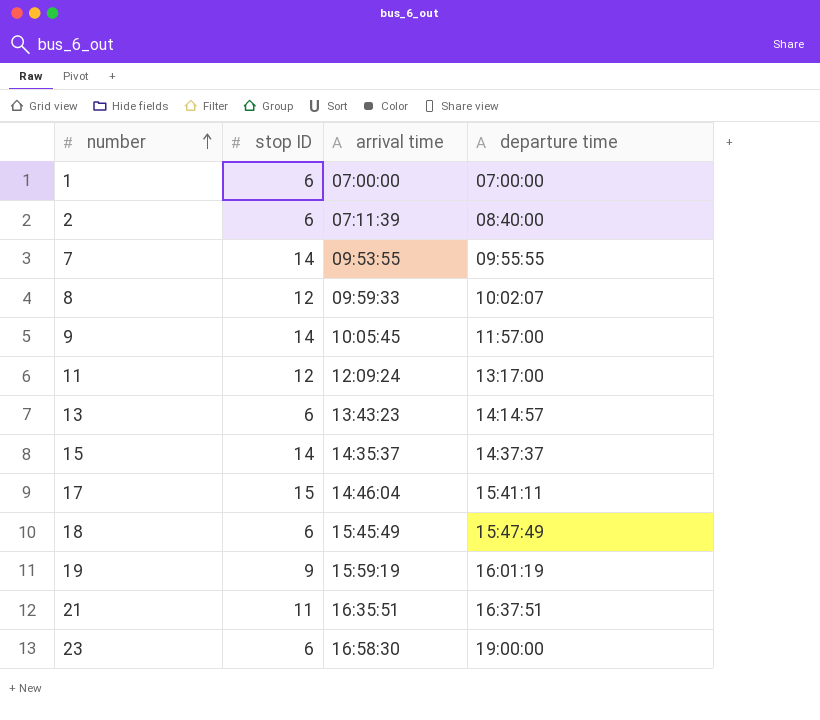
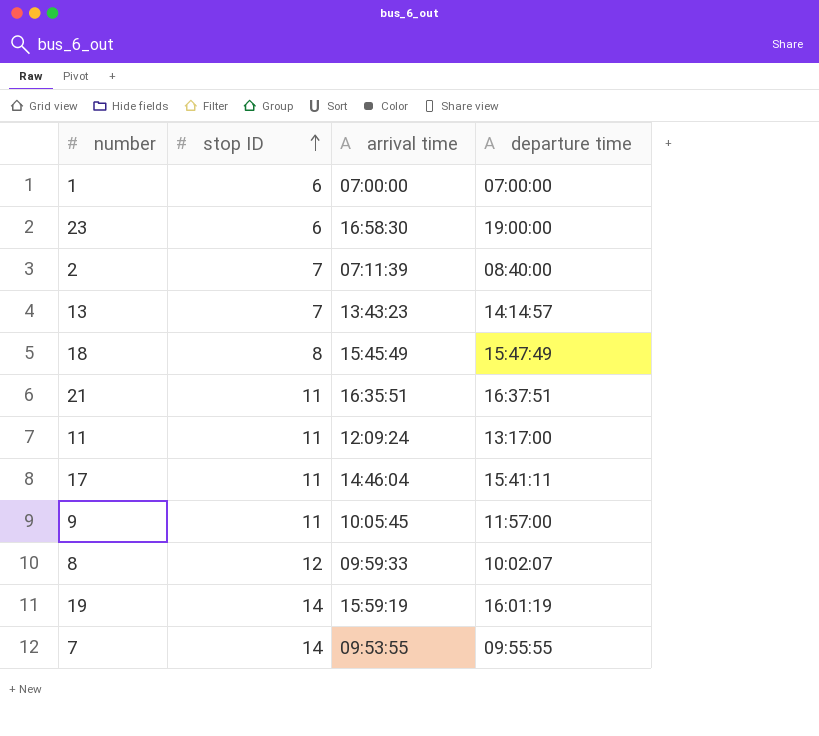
row order: number ascending -> stop ID ascending
row 15: 14 | 14:35:37 | 14:37:37 -> none
2 | stop ID: 6 -> 7
13 | stop ID: 6 -> 7
18 | stop ID: 6 -> 8
11 | stop ID: 12 -> 11
17 | stop ID: 15 -> 11
9 | stop ID: 14 -> 11
19 | stop ID: 9 -> 14

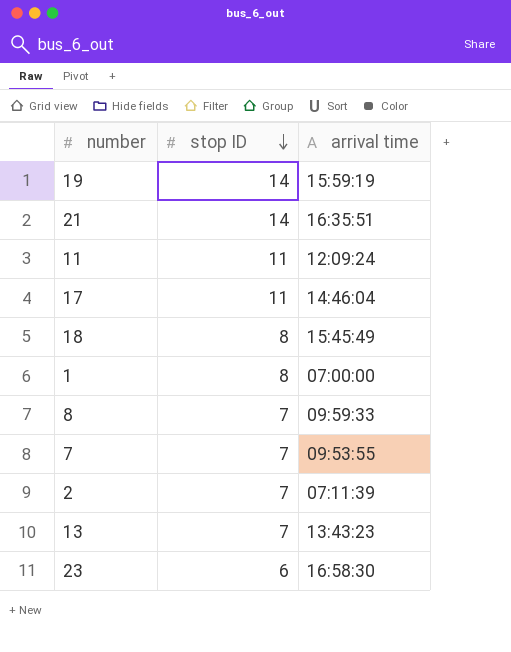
row order: stop ID ascending -> stop ID descending
column departure time | position: 4 -> none
row 9: 11 | 10:05:45 | 11:57:00 -> none
21 | stop ID: 11 -> 14
1 | stop ID: 6 -> 8
8 | stop ID: 12 -> 7
7 | stop ID: 14 -> 7

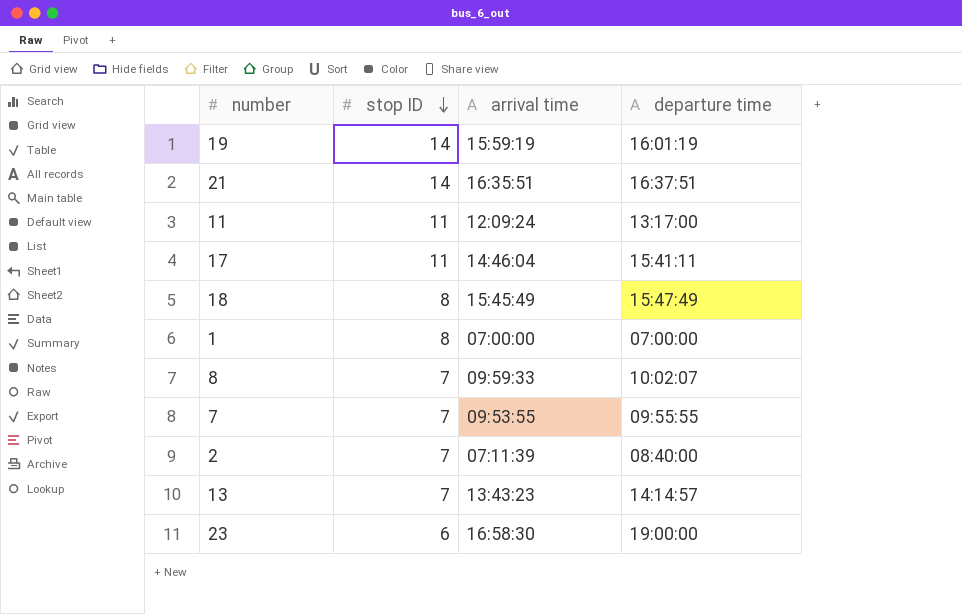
column departure time | position: none -> 4

